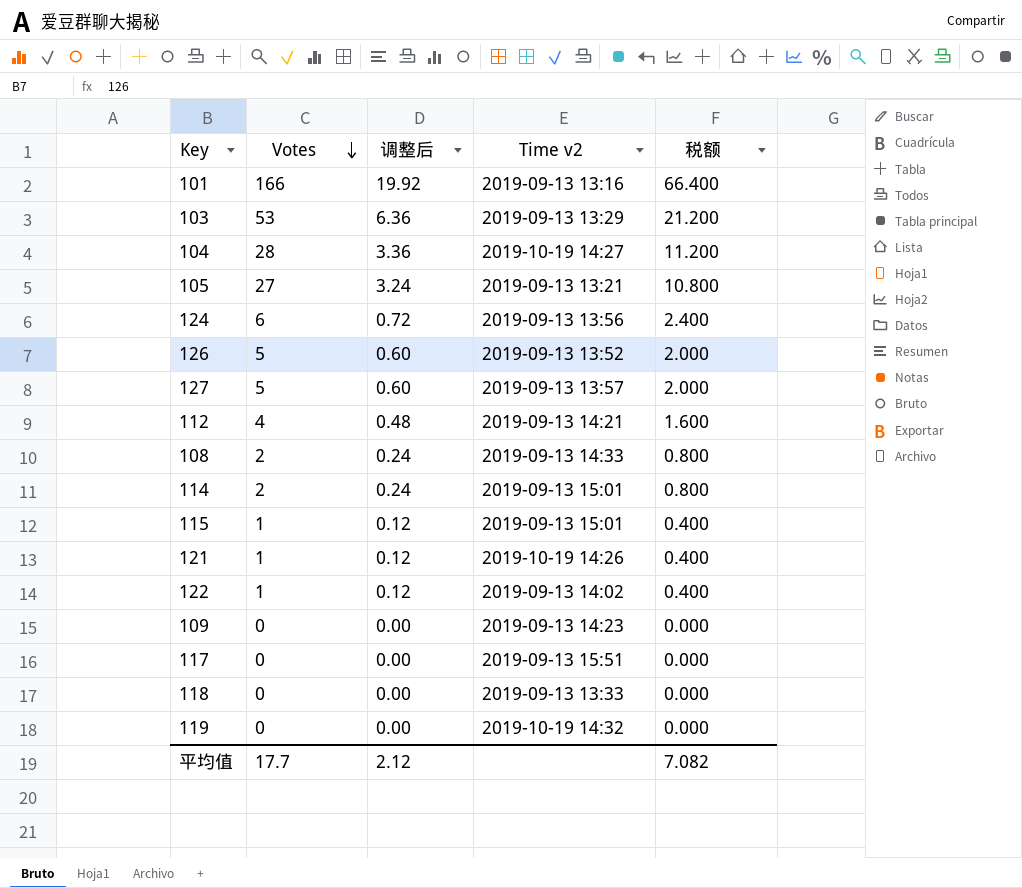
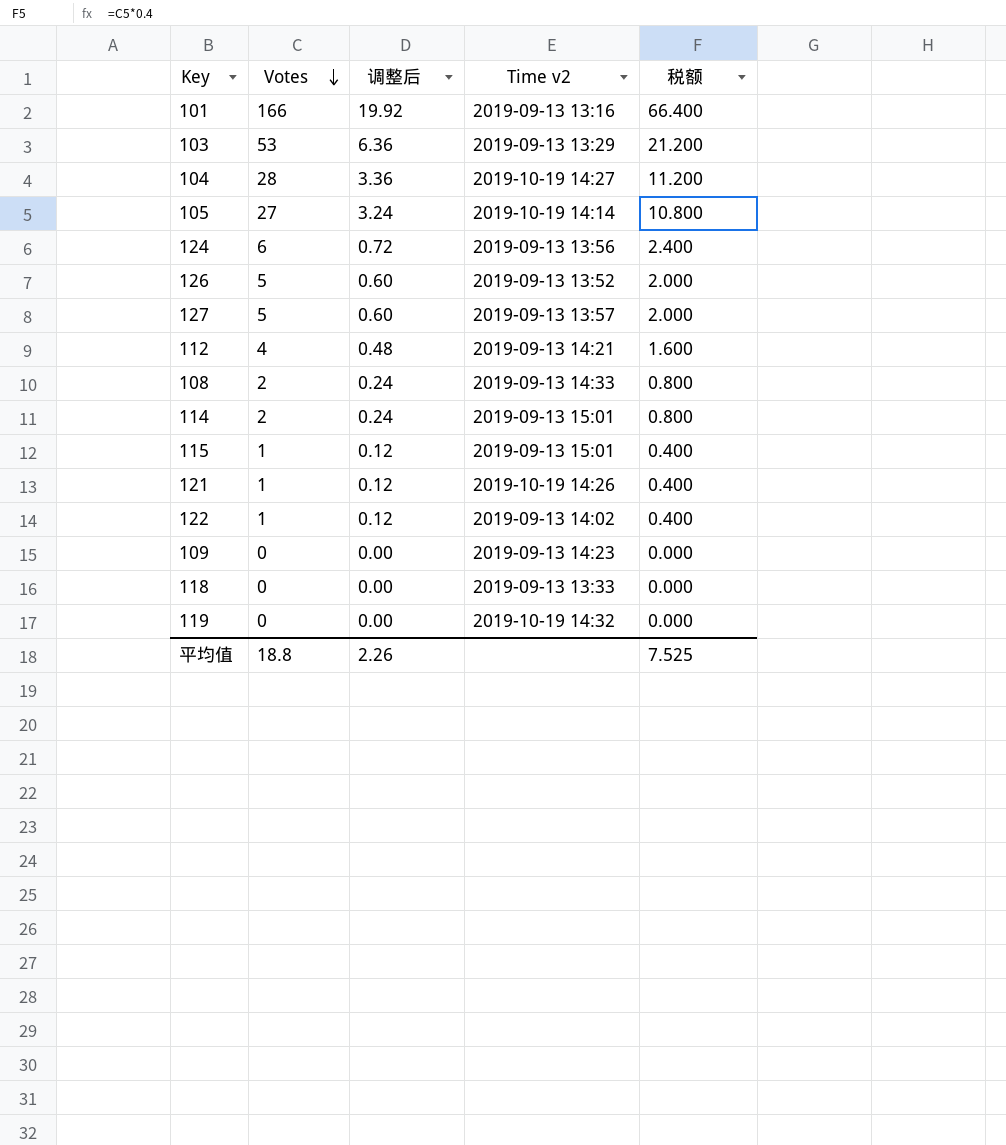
row 117: 0 | 0.00 | 2019-09-13 15:51 | 0.000 -> none
105 | Time v2: 2019-09-13 13:21 -> 2019-10-19 14:14
平均值 | Votes: 17.7 -> 18.8
平均值 | 调整后: 2.12 -> 2.26
平均值 | 税额: 7.082 -> 7.525

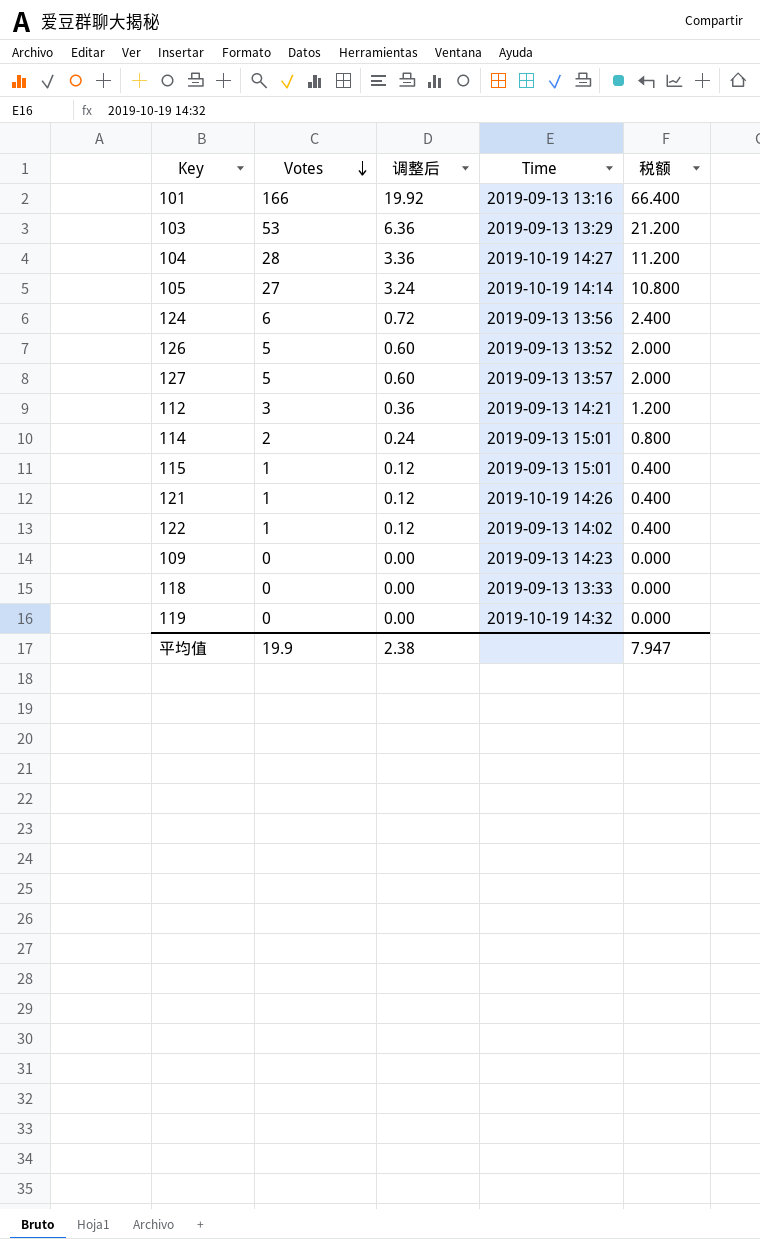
column name: Time v2 -> Time
row 108: 2 | 0.24 | 2019-09-13 14:33 | 0.800 -> none
112 | Votes: 4 -> 3
112 | 调整后: 0.48 -> 0.36
112 | 税额: 1.600 -> 1.200
平均值 | Votes: 18.8 -> 19.9
平均值 | 调整后: 2.26 -> 2.38
平均值 | 税额: 7.525 -> 7.947

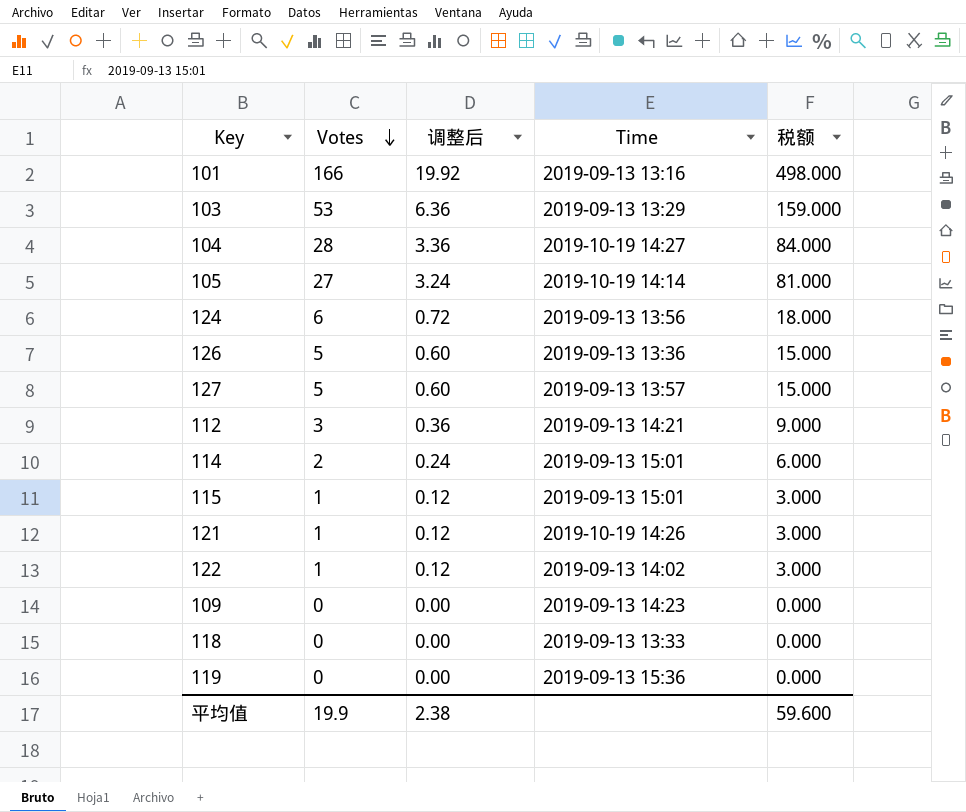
column 税额 | formula: [Votes] * 0.4 -> [Votes] * 3
126 | Time: 2019-09-13 13:52 -> 2019-09-13 13:36
119 | Time: 2019-10-19 14:32 -> 2019-09-13 15:36
平均值 | 税额: 7.947 -> 59.600

